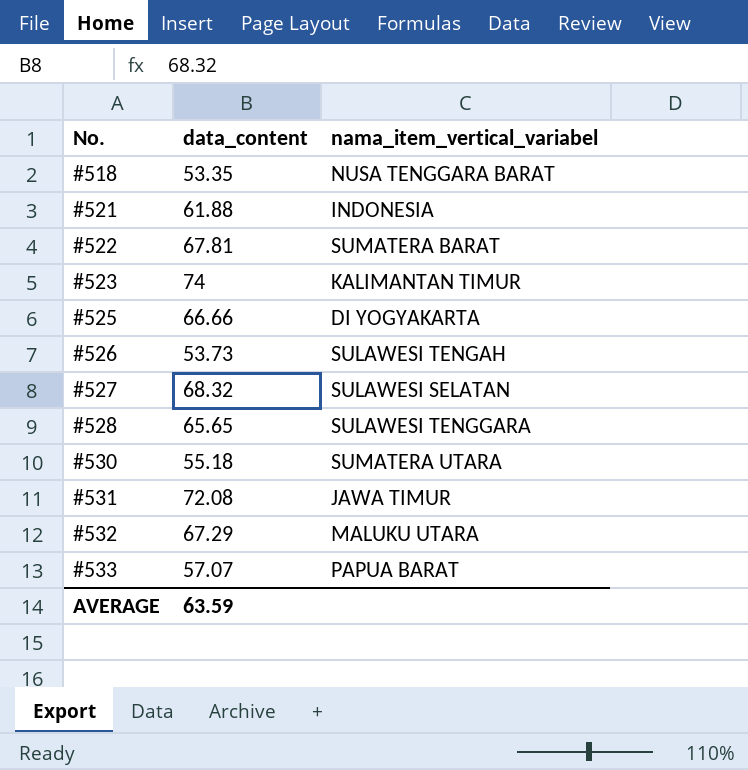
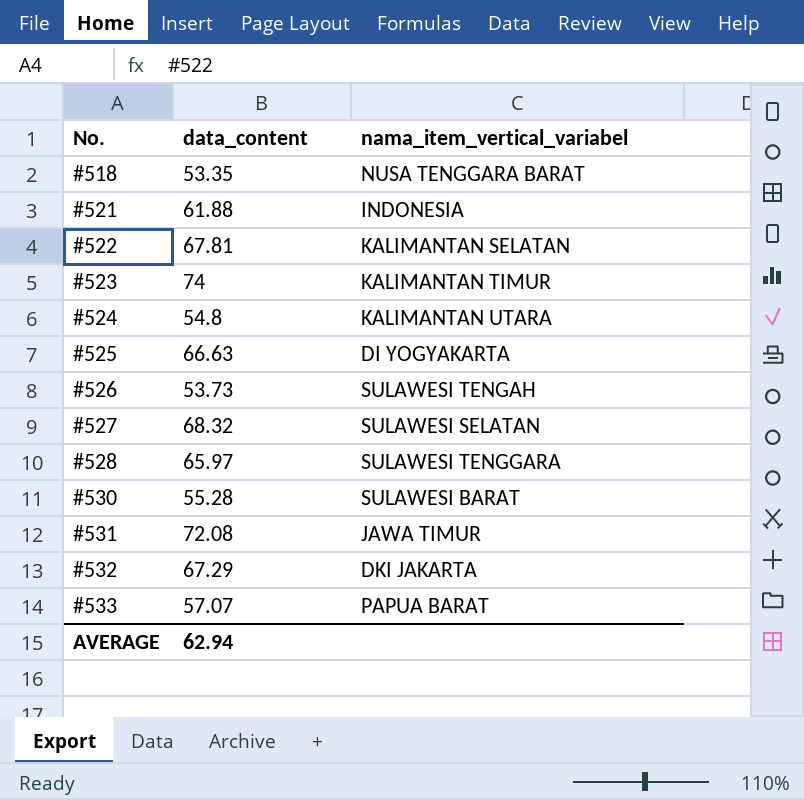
#522 | nama_item_vertical_variabel: SUMATERA BARAT -> KALIMANTAN SELATAN
row #524: none -> 54.8 | KALIMANTAN UTARA
#525 | data_content: 66.66 -> 66.63
#528 | data_content: 65.65 -> 65.97
#530 | data_content: 55.18 -> 55.28
#530 | nama_item_vertical_variabel: SUMATERA UTARA -> SULAWESI BARAT
#532 | nama_item_vertical_variabel: MALUKU UTARA -> DKI JAKARTA
AVERAGE | data_content: 63.59 -> 62.94

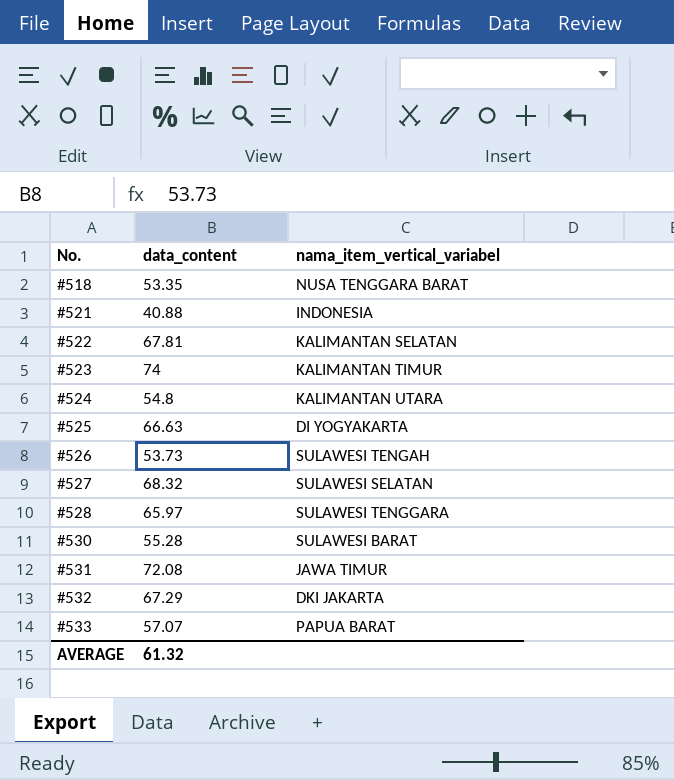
#521 | data_content: 61.88 -> 40.88
AVERAGE | data_content: 62.94 -> 61.32

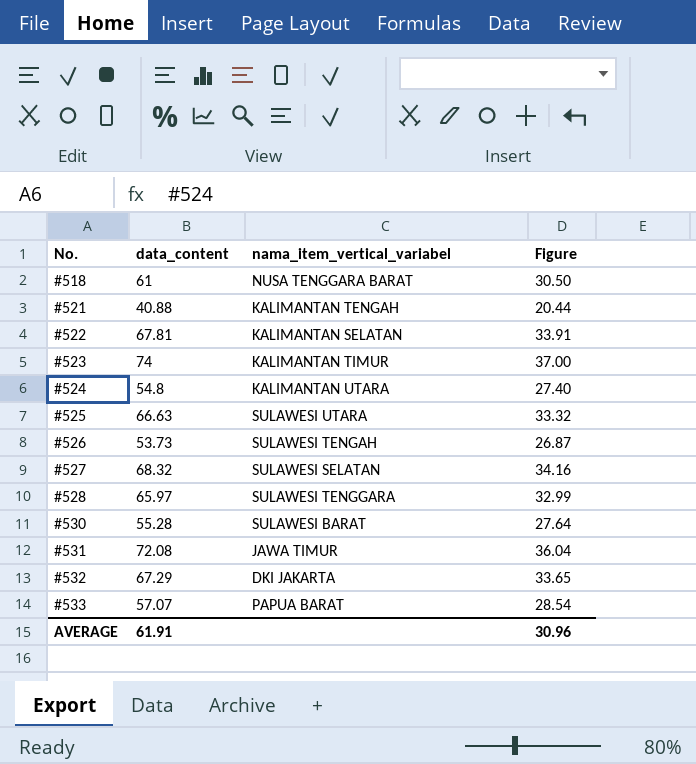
column Figure | formula: none -> [data_content] * 0.5
#518 | data_content: 53.35 -> 61
#521 | nama_item_vertical_variabel: INDONESIA -> KALIMANTAN TENGAH
#525 | nama_item_vertical_variabel: DI YOGYAKARTA -> SULAWESI UTARA
AVERAGE | data_content: 61.32 -> 61.91

